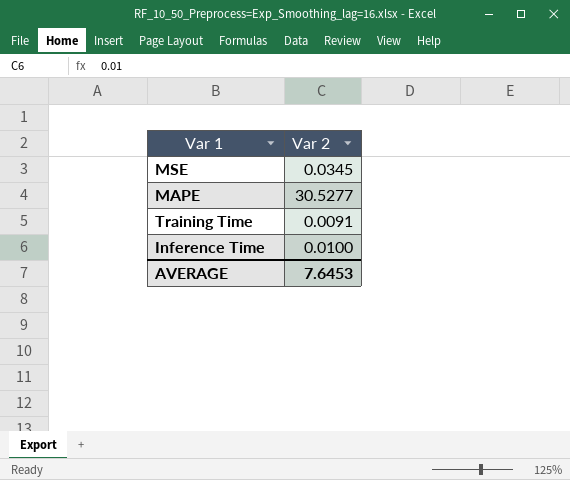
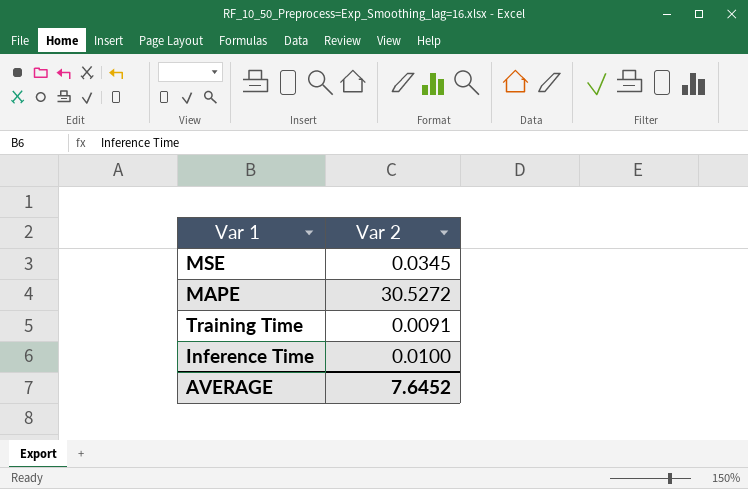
MAPE | Var 2: 30.5277 -> 30.5272
AVERAGE | Var 2: 7.6453 -> 7.6452

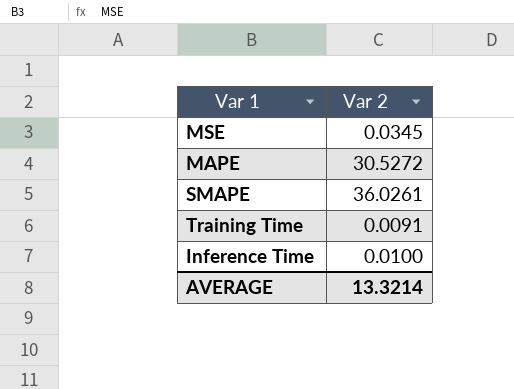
row SMAPE: none -> 36.0261
AVERAGE | Var 2: 7.6452 -> 13.3214

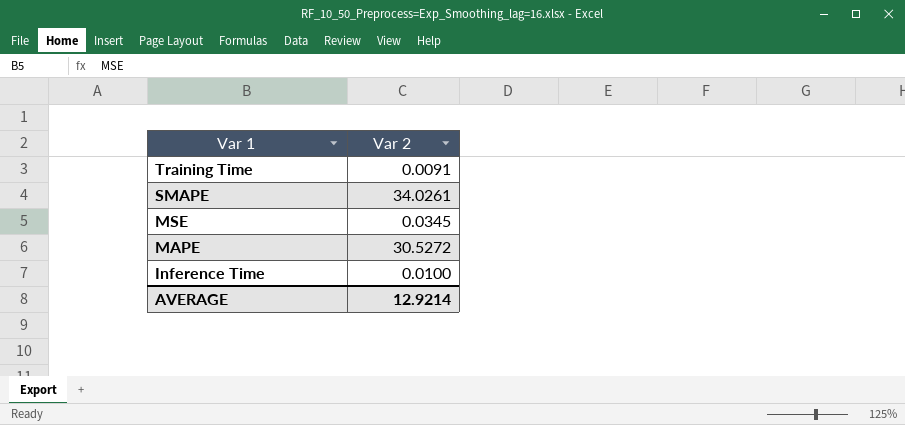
row order: none -> Var 1 descending
SMAPE | Var 2: 36.0261 -> 34.0261
AVERAGE | Var 2: 13.3214 -> 12.9214

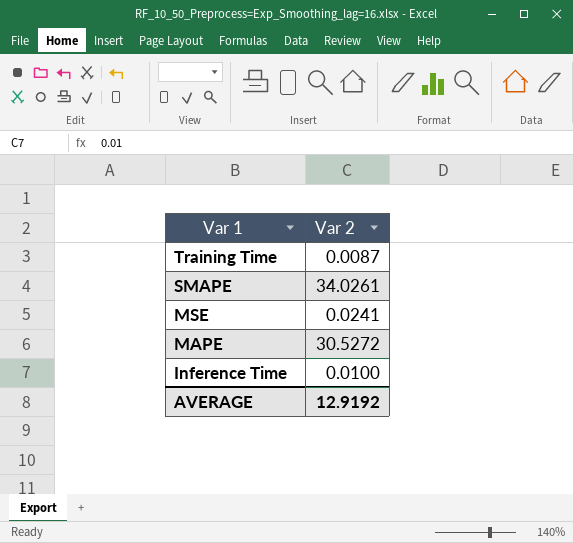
Training Time | Var 2: 0.0091 -> 0.0087
MSE | Var 2: 0.0345 -> 0.0241
AVERAGE | Var 2: 12.9214 -> 12.9192

